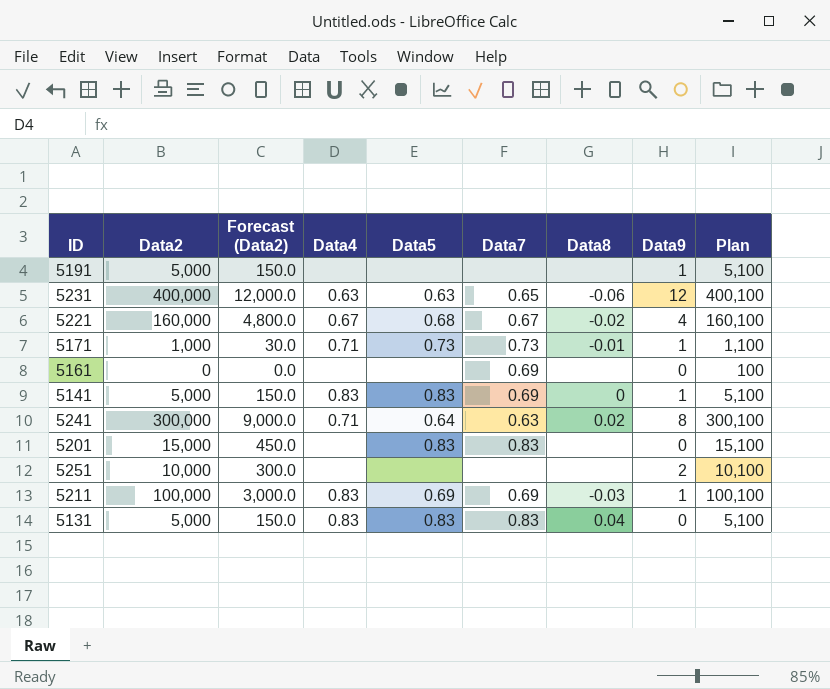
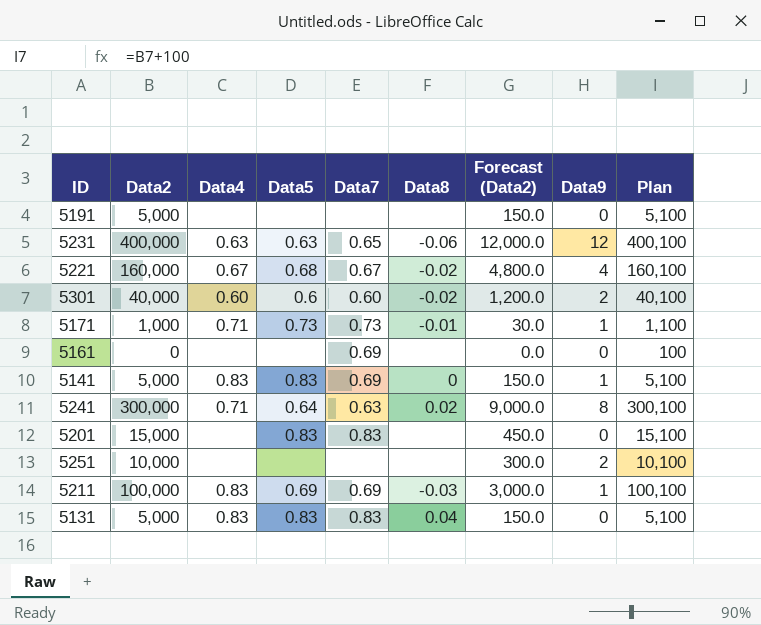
column Forecast (Data2) | position: 3 -> 7
5191 | Data9: 1 -> 0
row 5301: none -> 40,000 | 0.60 | 0.6 | 0.60 | -0.02 | 1,200.0 | 2 | 40,100

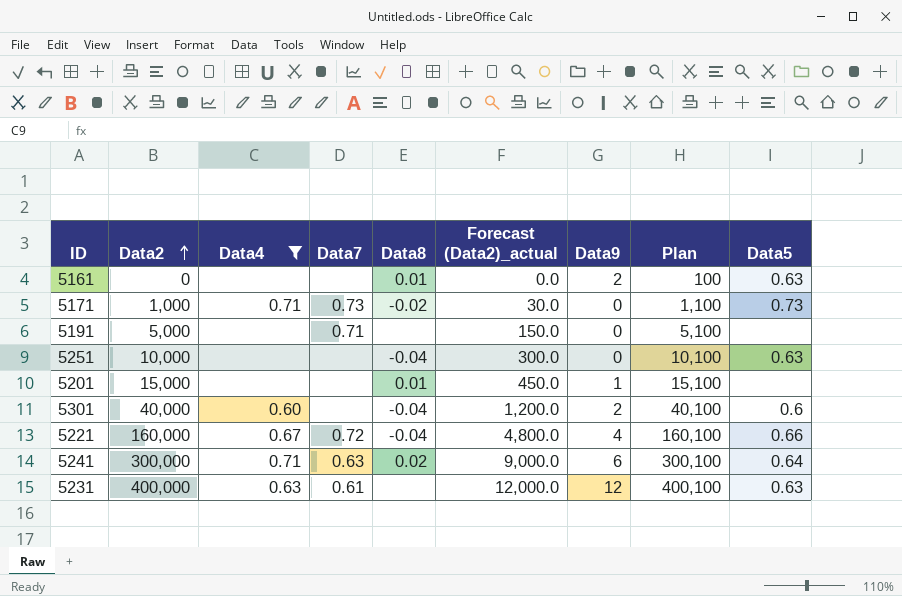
filter: none -> Data4 != 0.83
row order: none -> Data2 ascending
column name: Forecast (Data2) -> Forecast (Data2)_actual
column Data5 | position: 4 -> 9
5161 | Data7: 0.69 -> none
5161 | Data8: none -> 0.01
5161 | Data9: 0 -> 2
5161 | Data5: none -> 0.63
5171 | Data8: -0.01 -> -0.02
5171 | Data9: 1 -> 0
5191 | Data7: none -> 0.71
5251 | Data8: none -> -0.04
5251 | Data9: 2 -> 0
5251 | Data5: none -> 0.63
5201 | Data7: 0.83 -> none
5201 | Data8: none -> 0.01
5201 | Data9: 0 -> 1
5201 | Data5: 0.83 -> none
5301 | Data7: 0.60 -> none
5301 | Data8: -0.02 -> -0.04
5221 | Data7: 0.67 -> 0.72
5221 | Data8: -0.02 -> -0.04
5221 | Data5: 0.68 -> 0.66
5241 | Data9: 8 -> 6
5231 | Data7: 0.65 -> 0.61
5231 | Data8: -0.06 -> none

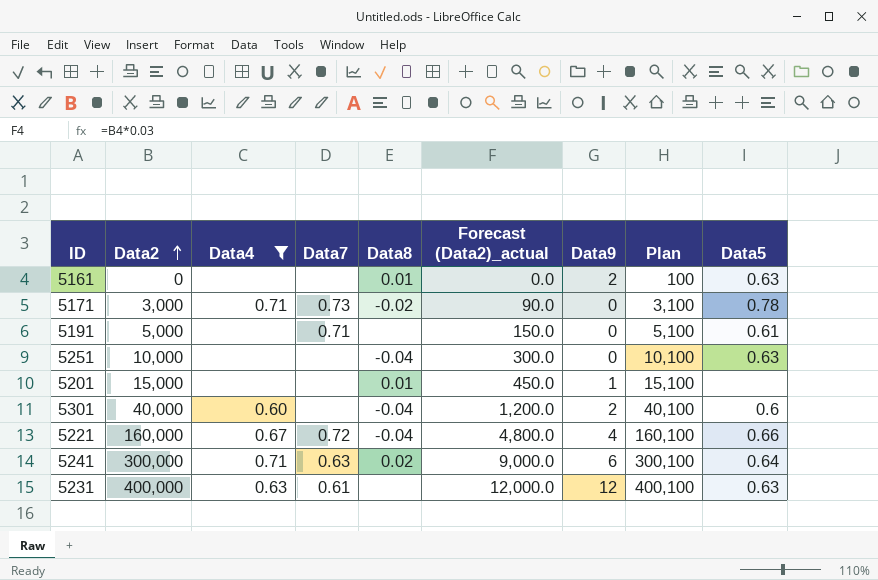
5171 | Data2: 1,000 -> 3,000
5171 | Forecast (Data2)_actual: 30.0 -> 90.0
5171 | Plan: 1,100 -> 3,100
5171 | Data5: 0.73 -> 0.78
5191 | Data5: none -> 0.61

